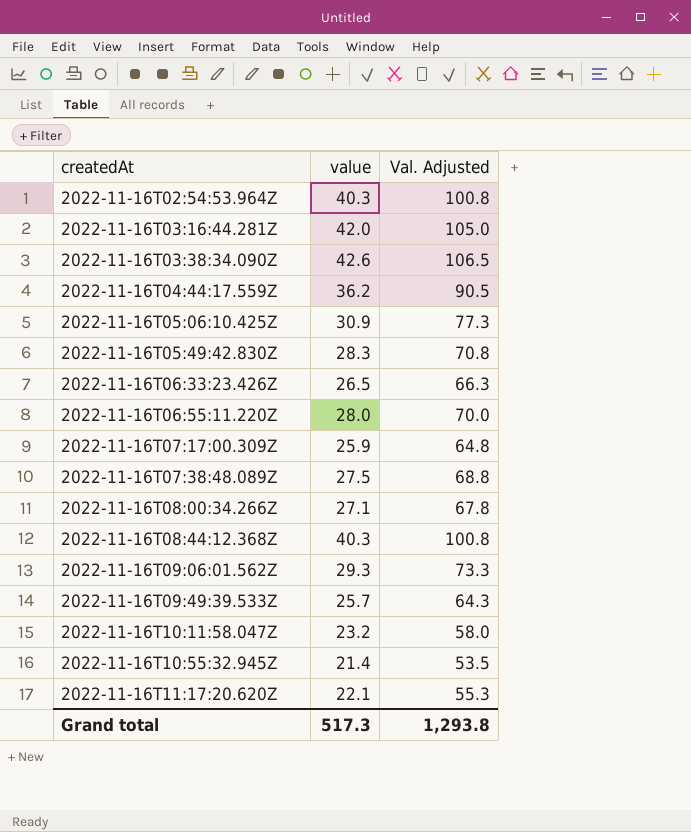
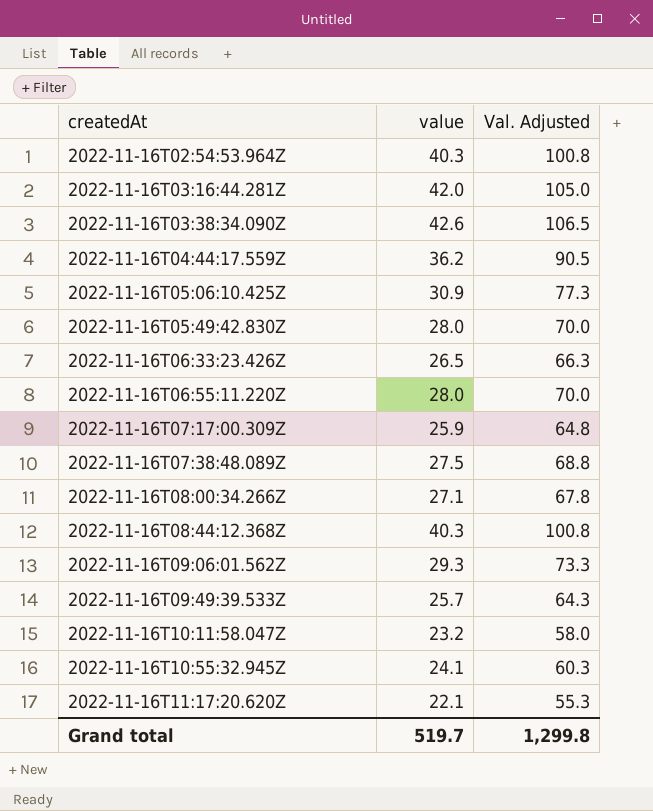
2022-11-16T05:49:42.830Z | value: 28.3 -> 28.0
2022-11-16T05:49:42.830Z | Val. Adjusted: 70.8 -> 70.0
2022-11-16T10:55:32.945Z | value: 21.4 -> 24.1
2022-11-16T10:55:32.945Z | Val. Adjusted: 53.5 -> 60.3
Grand total | value: 517.3 -> 519.7
Grand total | Val. Adjusted: 1,293.8 -> 1,299.8

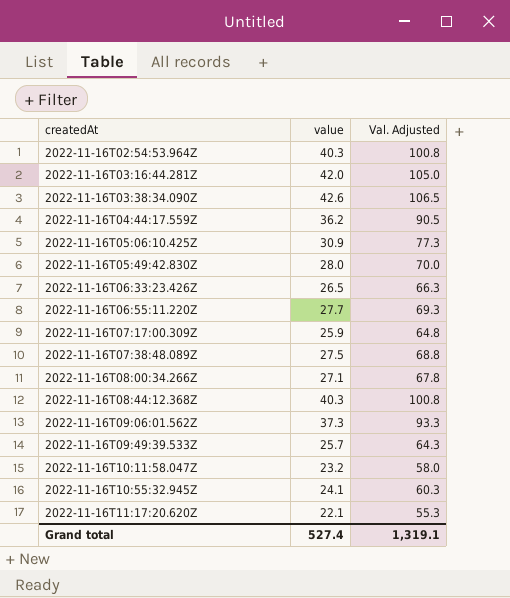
2022-11-16T06:55:11.220Z | value: 28.0 -> 27.7
2022-11-16T06:55:11.220Z | Val. Adjusted: 70.0 -> 69.3
2022-11-16T09:06:01.562Z | value: 29.3 -> 37.3
2022-11-16T09:06:01.562Z | Val. Adjusted: 73.3 -> 93.3
Grand total | value: 519.7 -> 527.4
Grand total | Val. Adjusted: 1,299.8 -> 1,319.1

